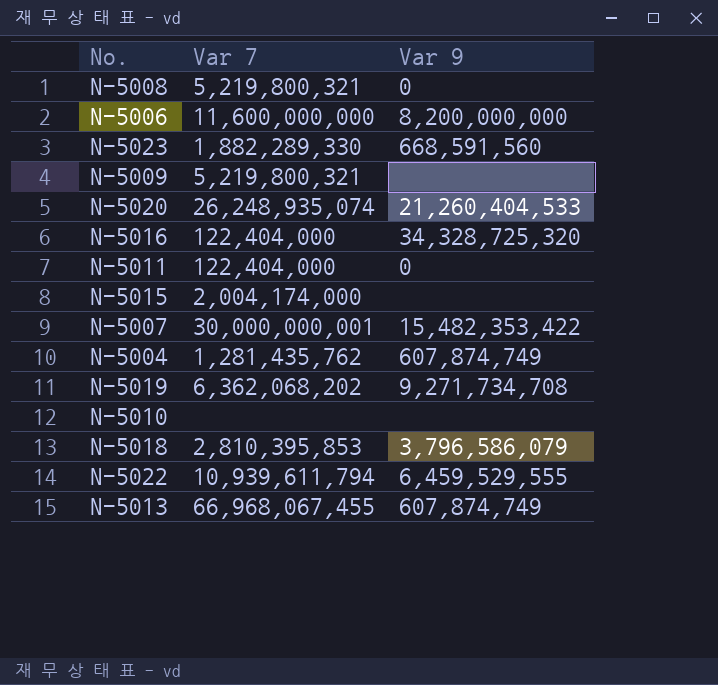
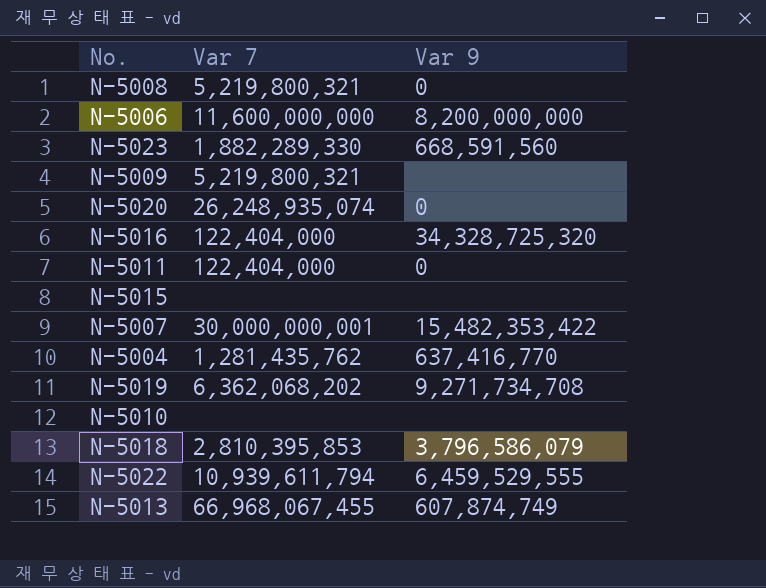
N-5020 | Var 9: 21,260,404,533 -> 0
N-5015 | Var 7: 2,004,174,000 -> none
N-5004 | Var 9: 607,874,749 -> 637,416,770

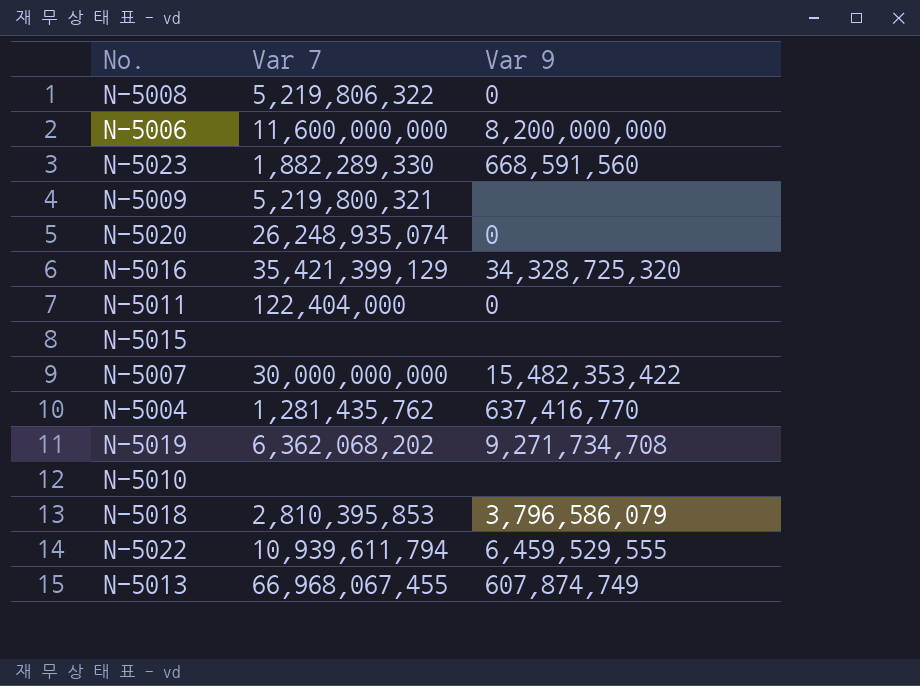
N-5008 | Var 7: 5,219,800,321 -> 5,219,806,322
N-5016 | Var 7: 122,404,000 -> 35,421,399,129
N-5007 | Var 7: 30,000,000,001 -> 30,000,000,000

